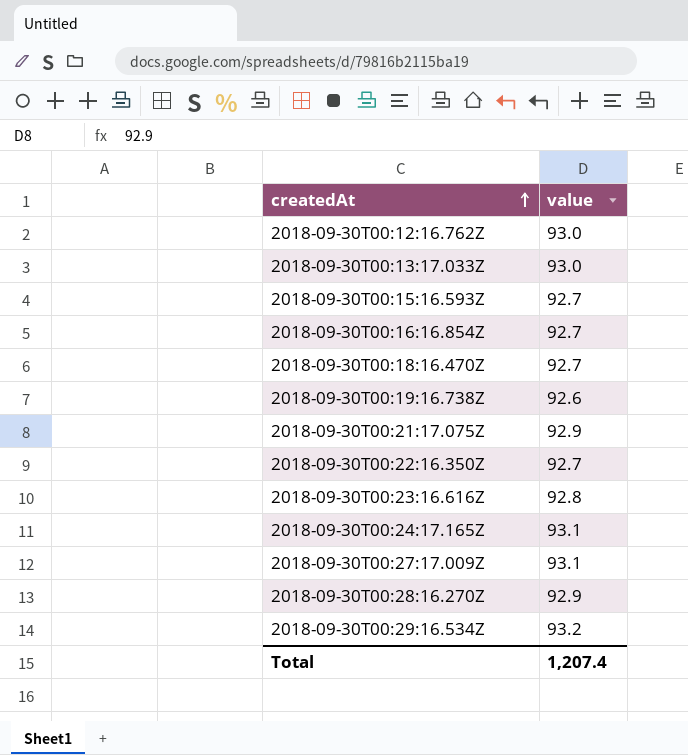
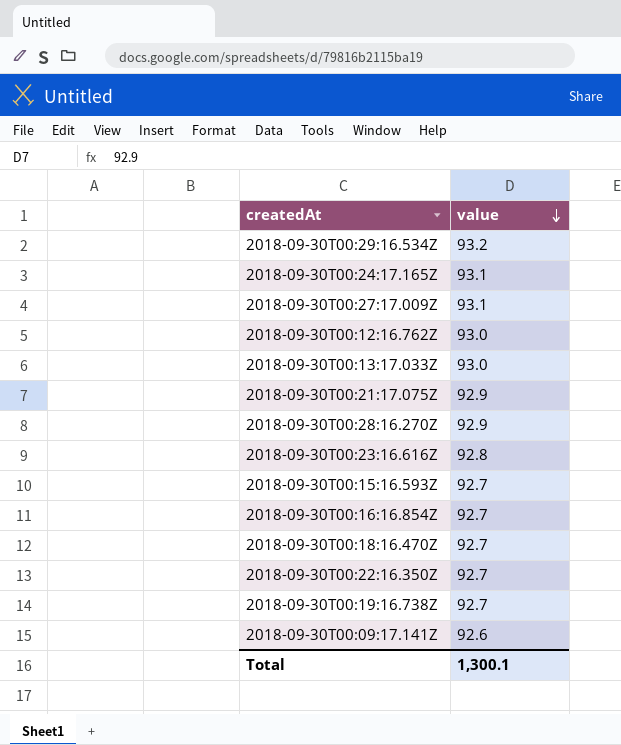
row order: createdAt ascending -> value descending
2018-09-30T00:19:16.738Z | value: 92.6 -> 92.7
row 2018-09-30T00:09:17.141Z: none -> 92.6
Total | value: 1,207.4 -> 1,300.1

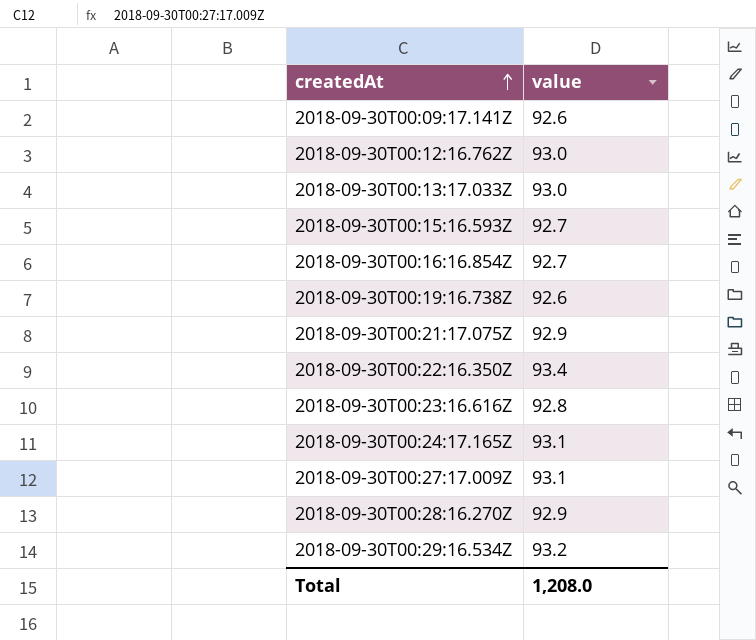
row order: value descending -> createdAt ascending
row 2018-09-30T00:18:16.470Z: 92.7 -> none
2018-09-30T00:19:16.738Z | value: 92.7 -> 92.6
2018-09-30T00:22:16.350Z | value: 92.7 -> 93.4
Total | value: 1,300.1 -> 1,208.0

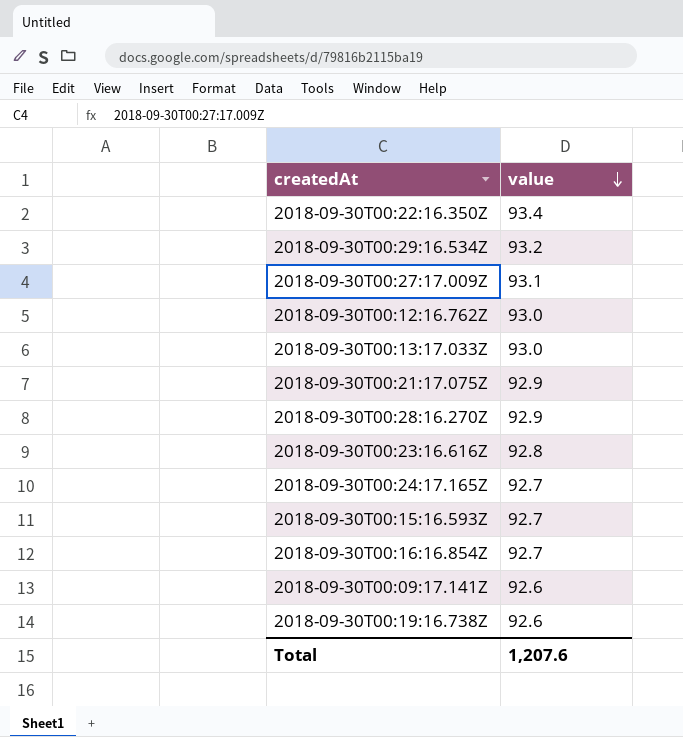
row order: createdAt ascending -> value descending
2018-09-30T00:24:17.165Z | value: 93.1 -> 92.7
Total | value: 1,208.0 -> 1,207.6

